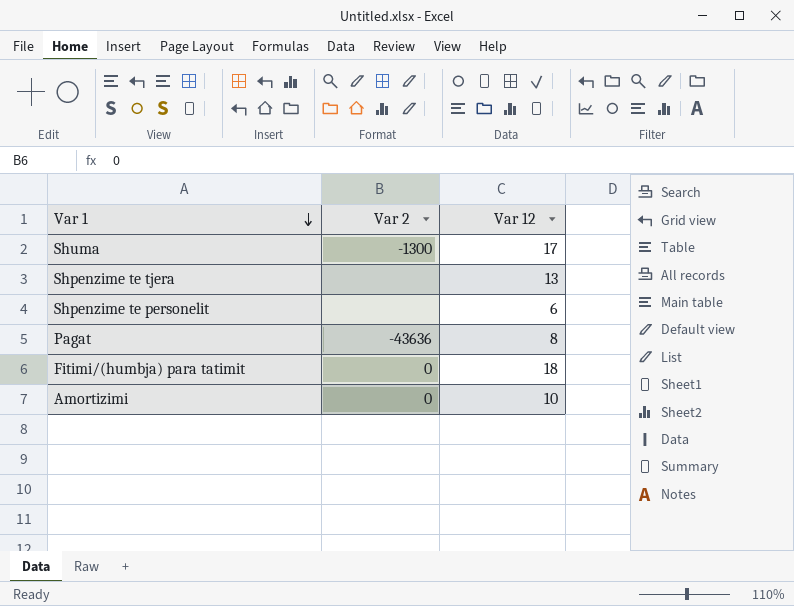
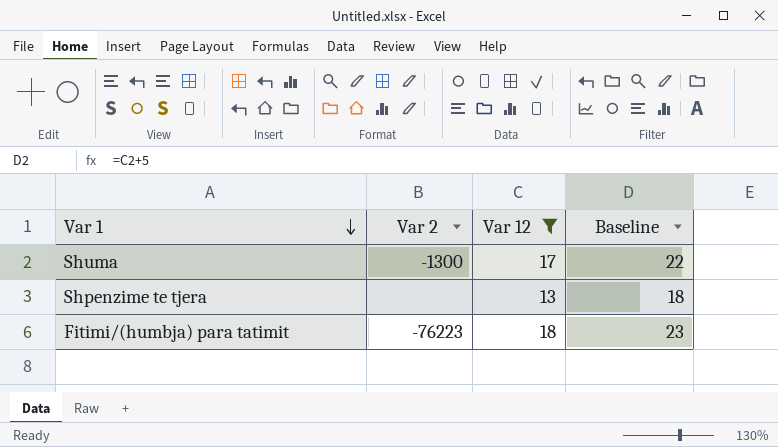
filter: none -> Var 12 >= 13
column Baseline | formula: none -> [Var 12] + 5
Fitimi/(humbja) para tatimit | Var 2: 0 -> -76223

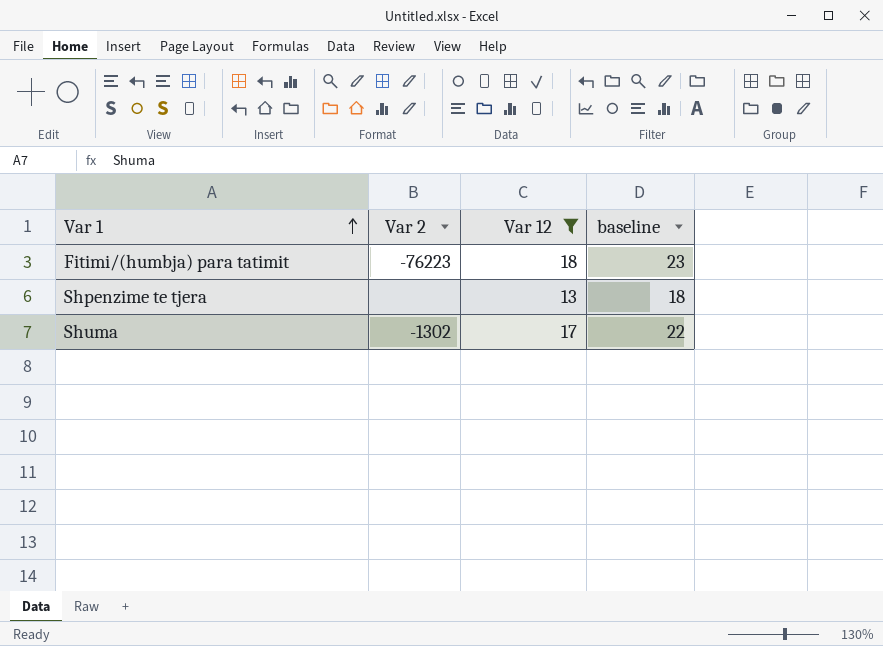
row order: Var 1 descending -> Var 1 ascending
column name: Baseline -> baseline
Shuma | Var 2: -1300 -> -1302

